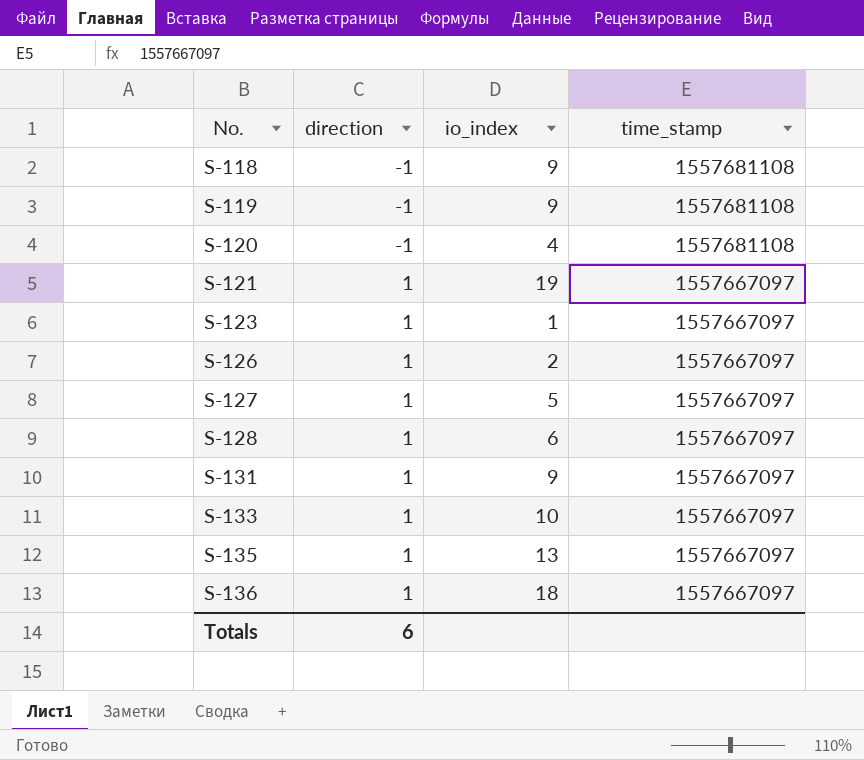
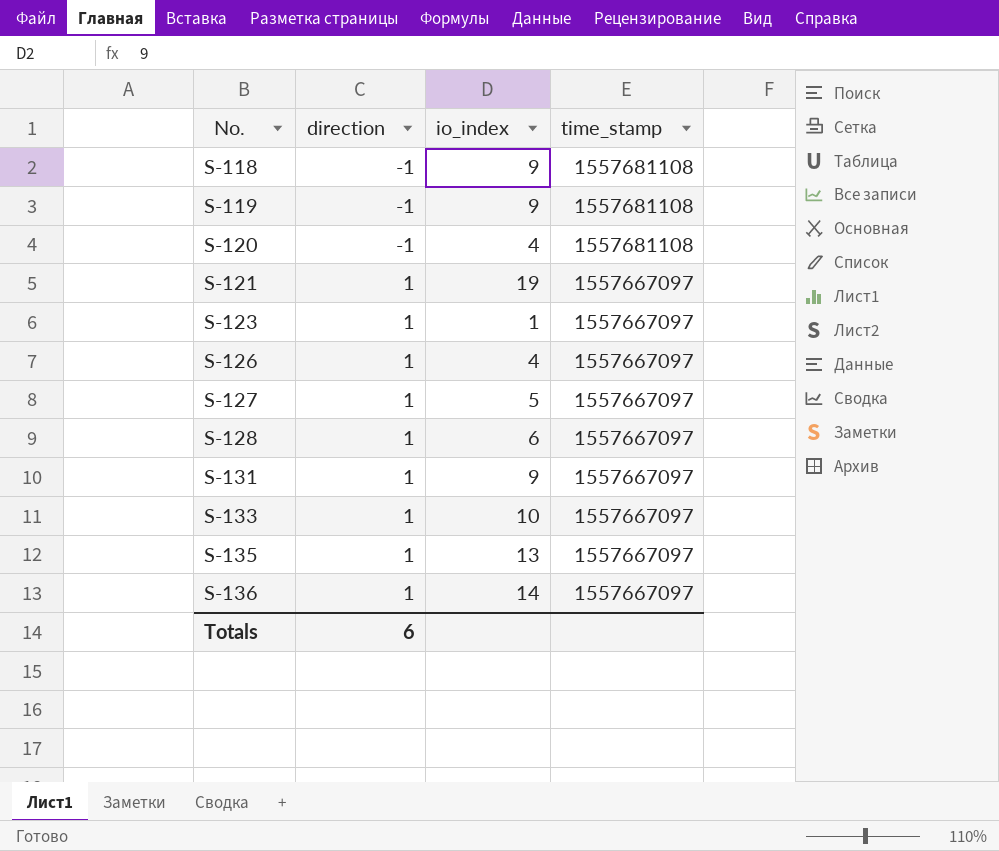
S-126 | io_index: 2 -> 4
S-136 | io_index: 18 -> 14

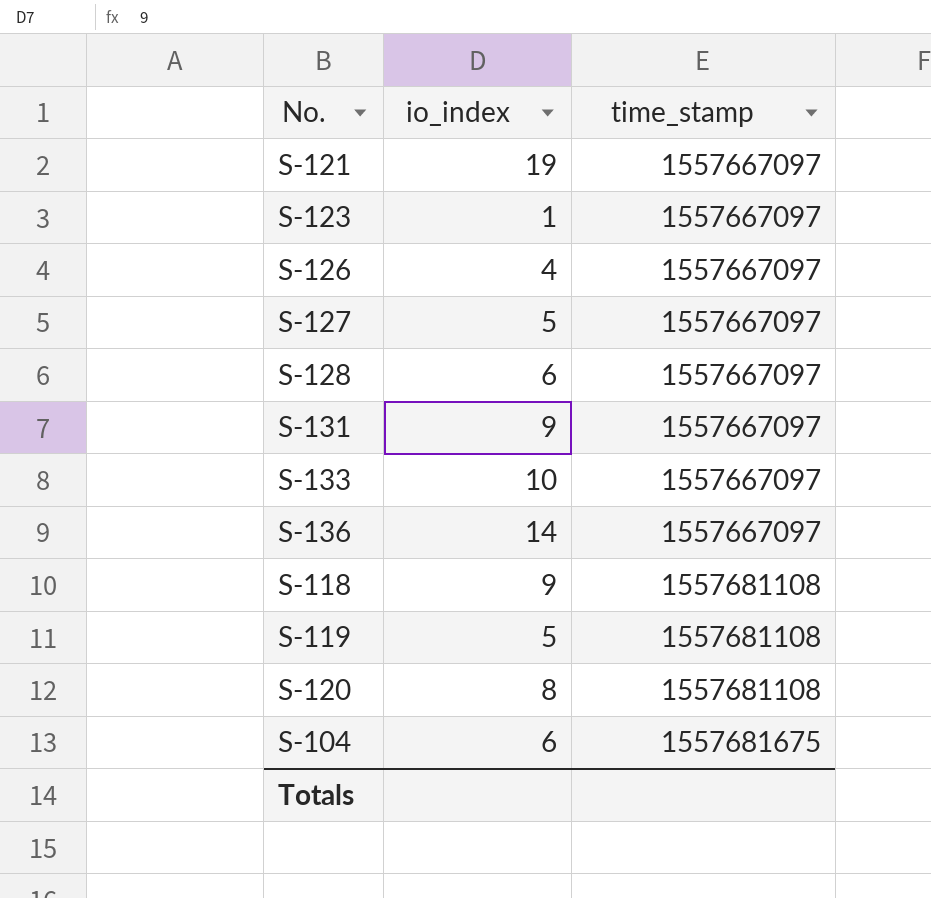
row order: No. ascending -> time_stamp ascending
column direction | position: 2 -> none
row S-135: 1 | 13 | 1557667097 -> none
S-119 | io_index: 9 -> 5
S-120 | io_index: 4 -> 8
row S-104: none -> 6 | 1557681675

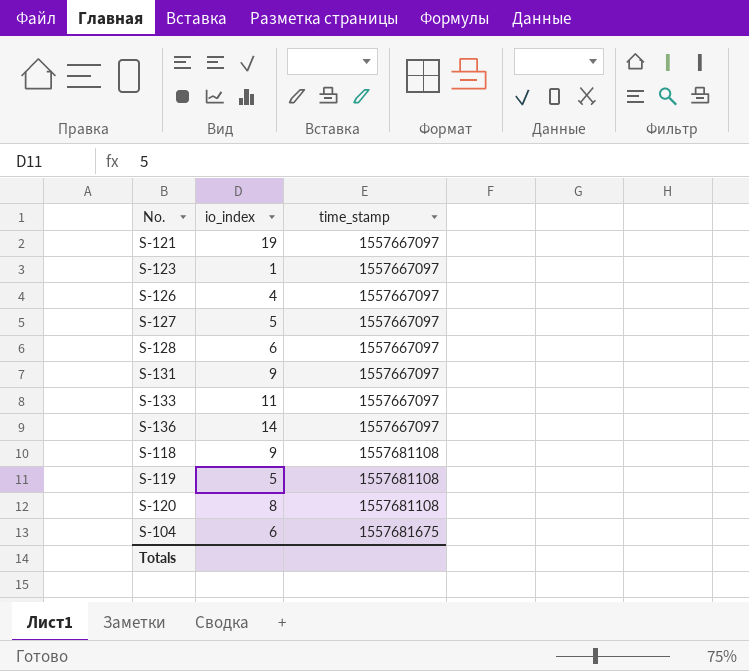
S-133 | io_index: 10 -> 11

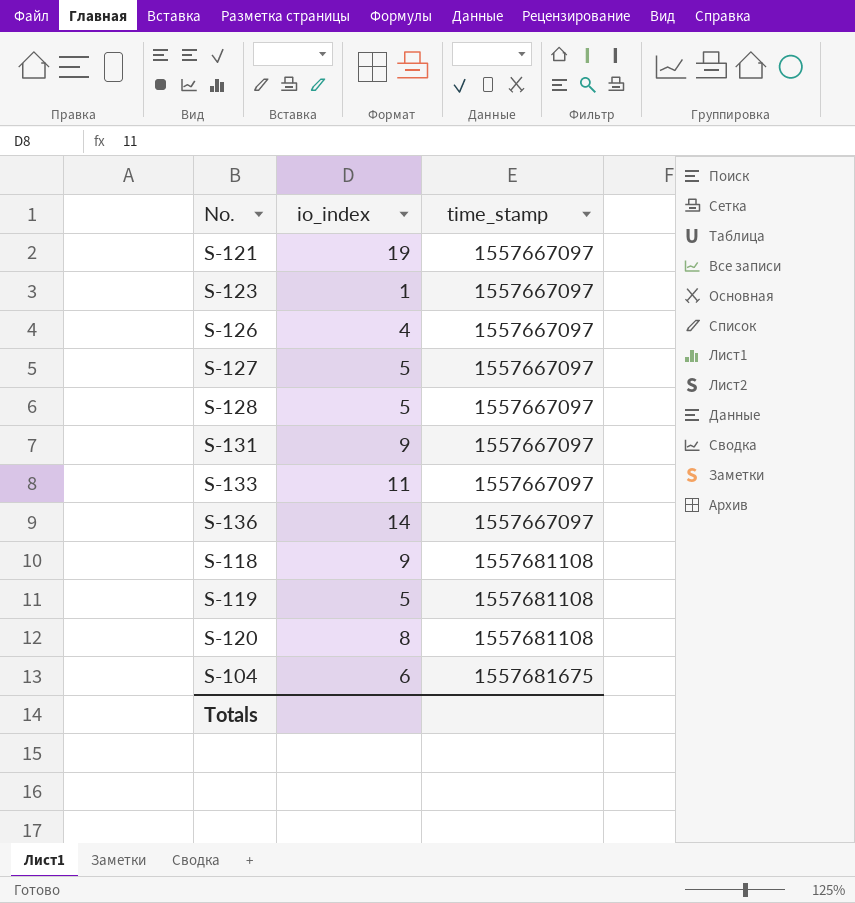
S-128 | io_index: 6 -> 5

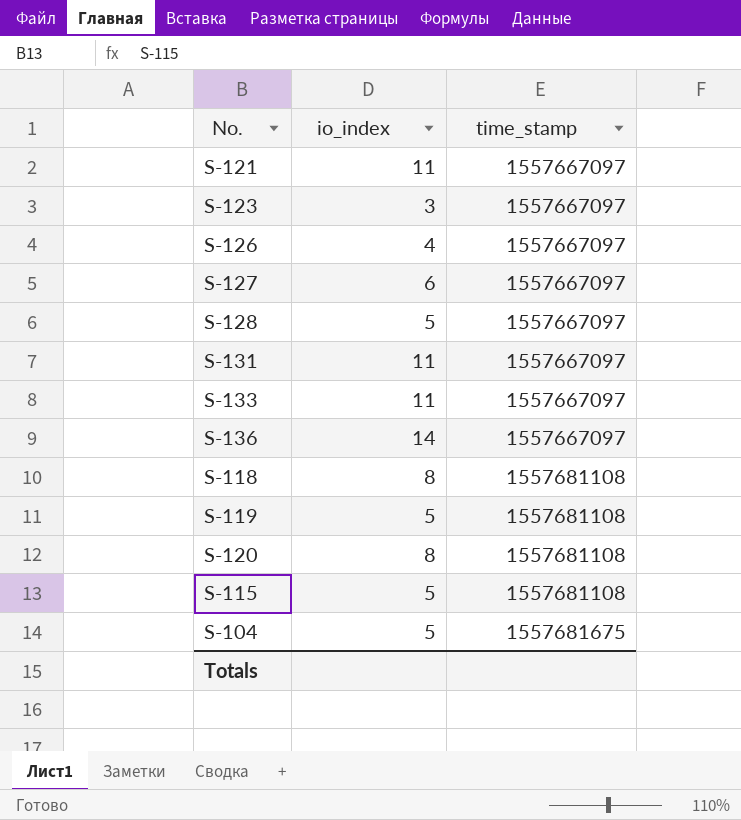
S-121 | io_index: 19 -> 11
S-123 | io_index: 1 -> 3
S-127 | io_index: 5 -> 6
S-131 | io_index: 9 -> 11
S-118 | io_index: 9 -> 8
row S-115: none -> 5 | 1557681108
S-104 | io_index: 6 -> 5

